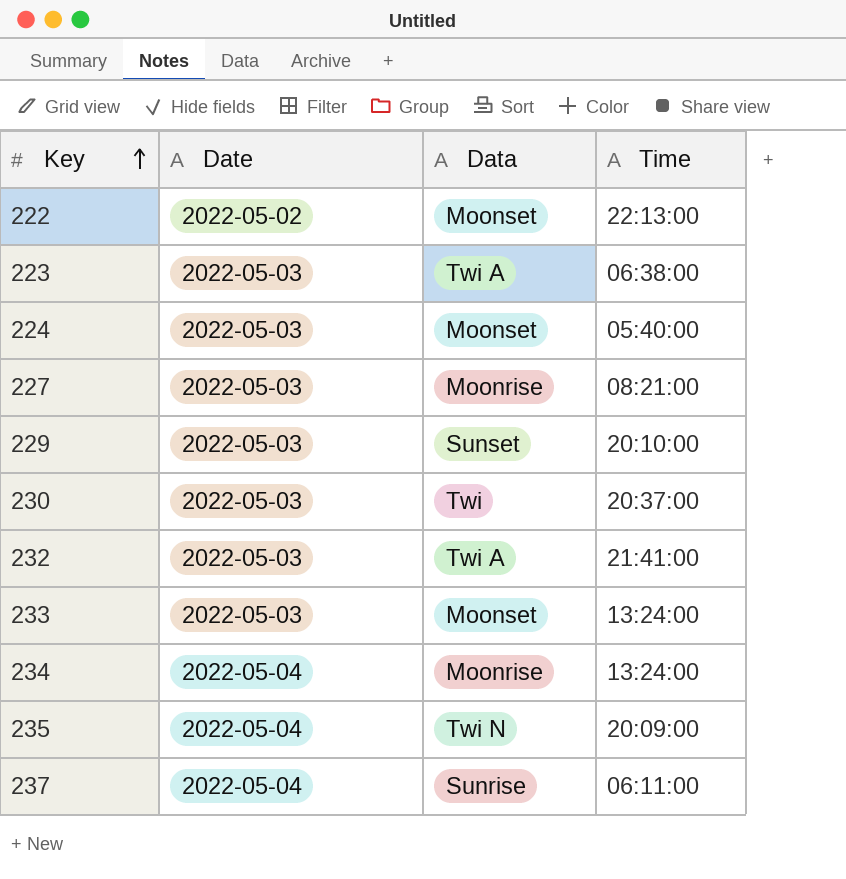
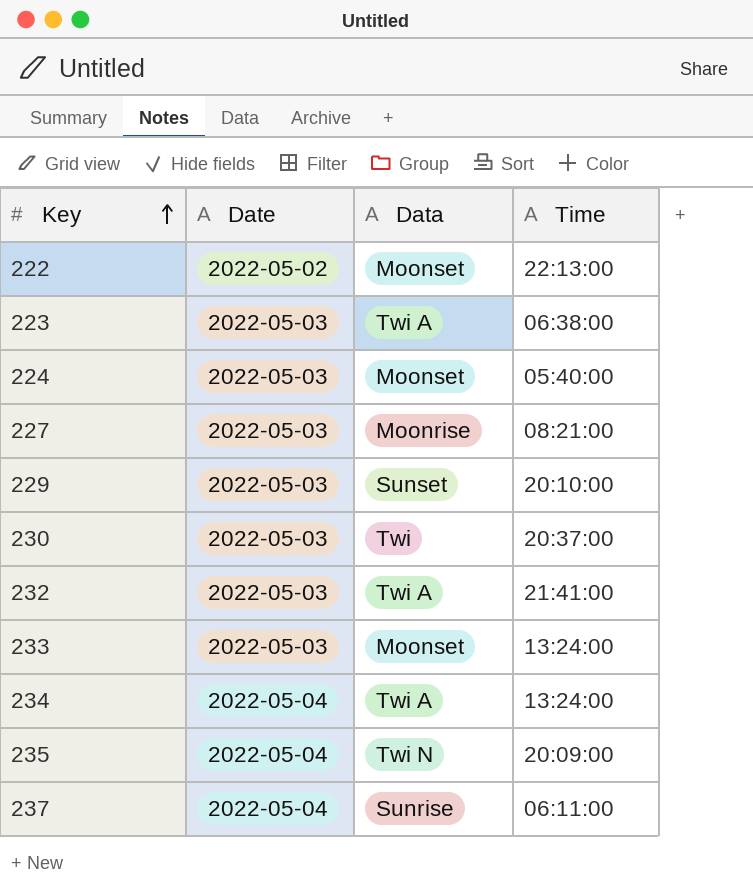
234 | Data: Moonrise -> Twi A

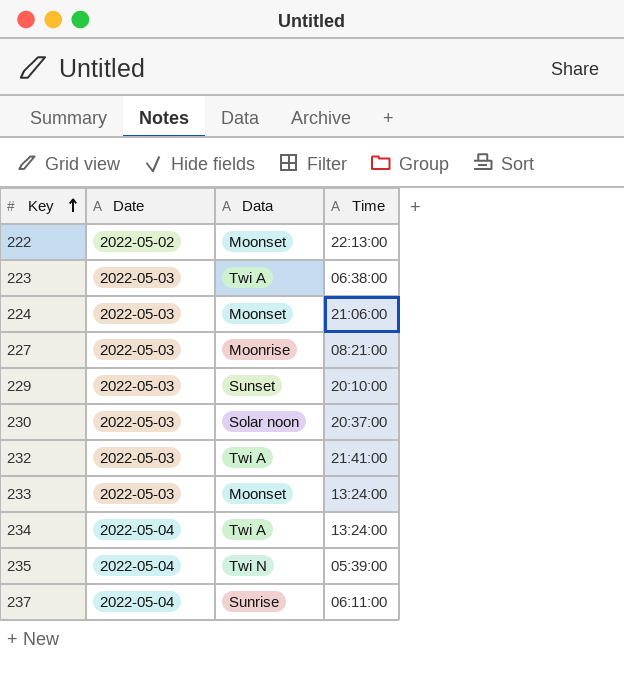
224 | Time: 05:40:00 -> 21:06:00
230 | Data: Twi -> Solar noon
235 | Time: 20:09:00 -> 05:39:00

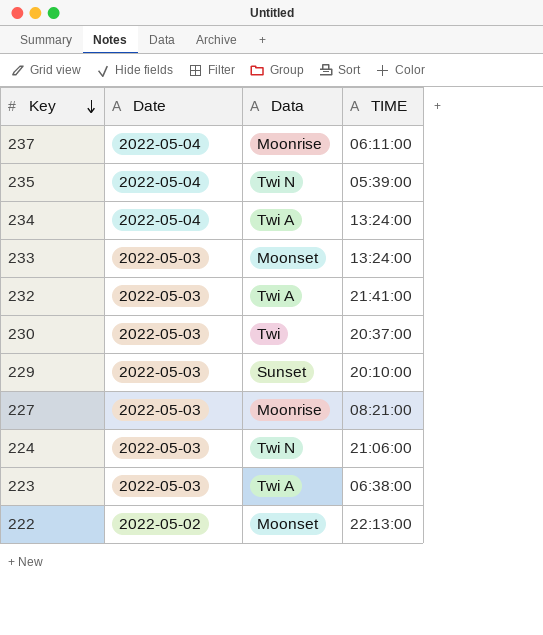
row order: Key ascending -> Key descending
column name: Time -> TIME
237 | Data: Sunrise -> Moonrise
230 | Data: Solar noon -> Twi
224 | Data: Moonset -> Twi N

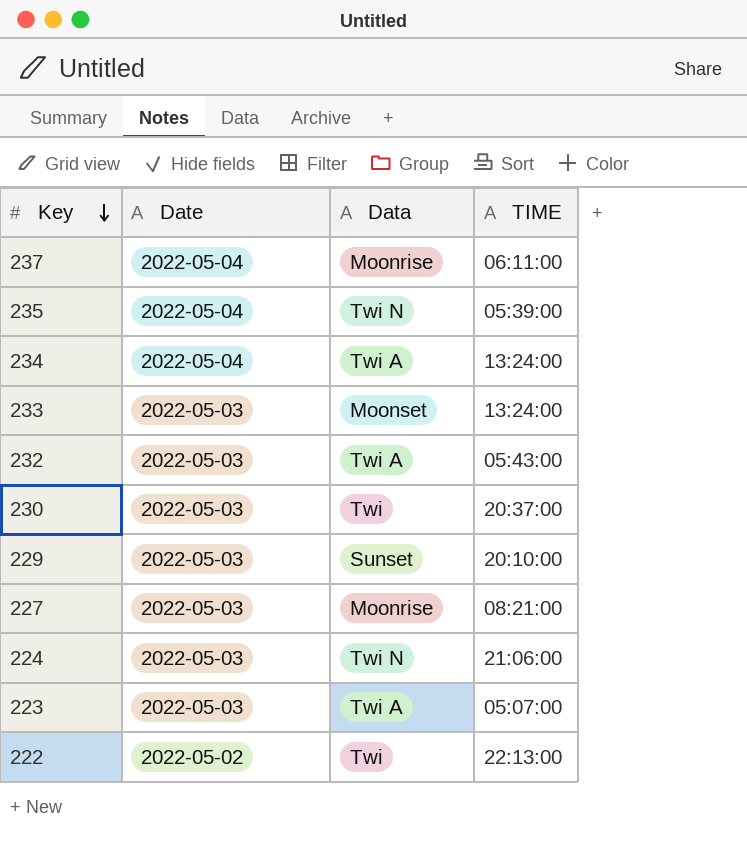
232 | TIME: 21:41:00 -> 05:43:00
223 | TIME: 06:38:00 -> 05:07:00
222 | Data: Moonset -> Twi

